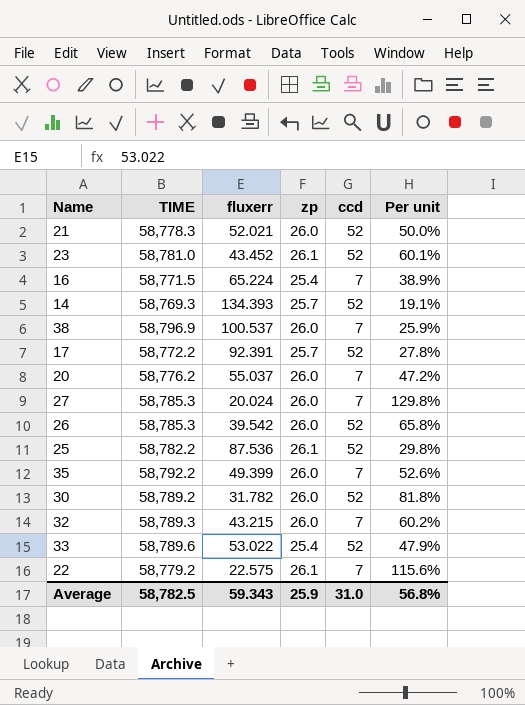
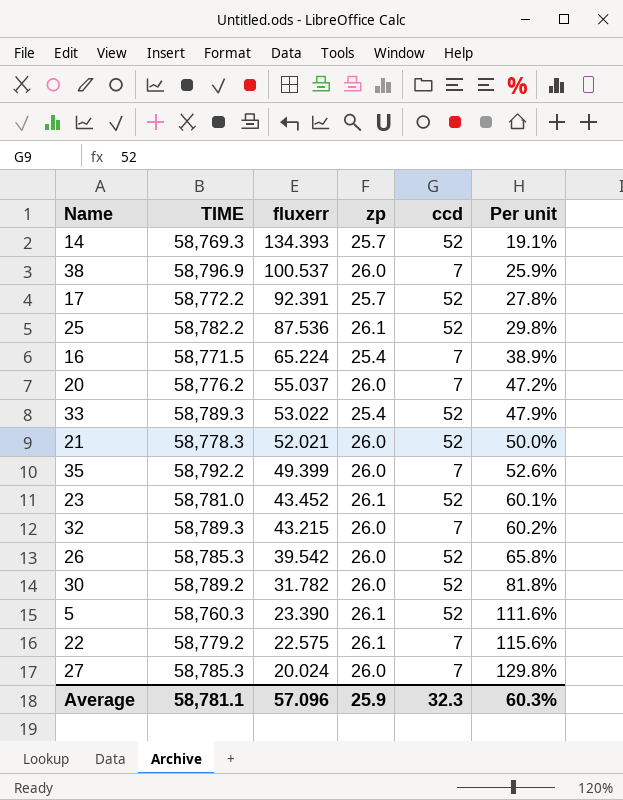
row order: none -> fluxerr descending
33 | TIME: 58,789.6 -> 58,789.3
row 5: none -> 58,760.3 | 23.390 | 26.1 | 52 | 111.6%
Average | TIME: 58,782.5 -> 58,781.1
Average | fluxerr: 59.343 -> 57.096
Average | ccd: 31.0 -> 32.3
Average | Per unit: 56.8% -> 60.3%

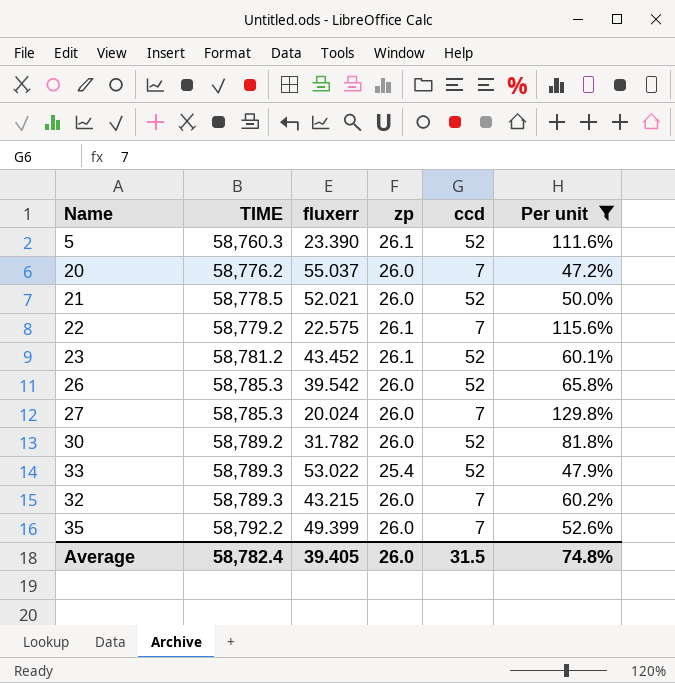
filter: none -> Per unit >= 47.2%
row order: fluxerr descending -> TIME ascending
21 | TIME: 58,778.3 -> 58,778.5
23 | TIME: 58,781.0 -> 58,781.2
Average | TIME: 58,781.1 -> 58,782.4
Average | fluxerr: 57.096 -> 39.405
Average | zp: 25.9 -> 26.0
Average | ccd: 32.3 -> 31.5
Average | Per unit: 60.3% -> 74.8%

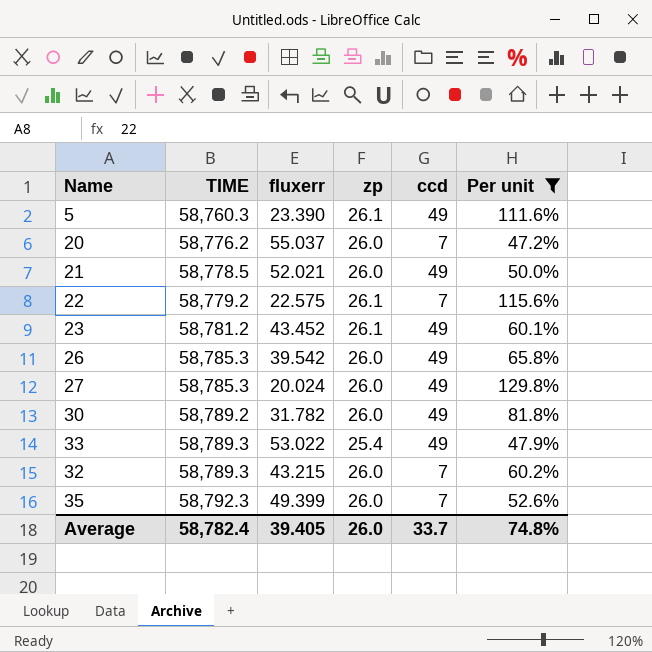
5 | ccd: 52 -> 49
21 | ccd: 52 -> 49
23 | ccd: 52 -> 49
26 | ccd: 52 -> 49
27 | ccd: 7 -> 49
30 | ccd: 52 -> 49
33 | ccd: 52 -> 49
35 | TIME: 58,792.2 -> 58,792.3
Average | ccd: 31.5 -> 33.7

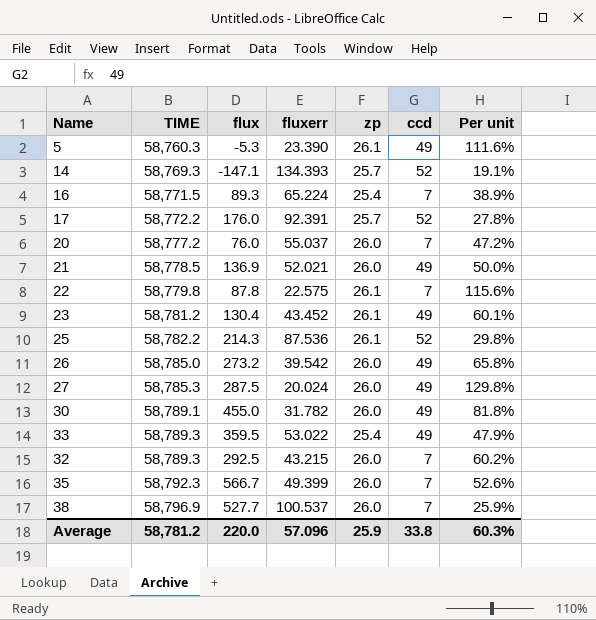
filter: Per unit >= 47.2% -> none
column flux | position: none -> 3
20 | TIME: 58,776.2 -> 58,777.2
22 | TIME: 58,779.2 -> 58,779.8
26 | TIME: 58,785.3 -> 58,785.0
30 | TIME: 58,789.2 -> 58,789.1
Average | TIME: 58,782.4 -> 58,781.2
Average | fluxerr: 39.405 -> 57.096
Average | zp: 26.0 -> 25.9
Average | ccd: 33.7 -> 33.8
Average | Per unit: 74.8% -> 60.3%

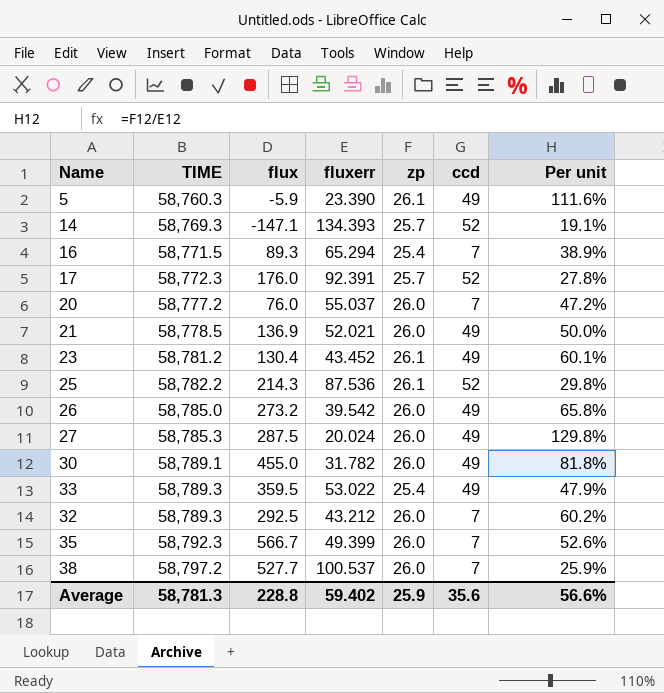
row 22: 58,779.8 | 87.8 | 22.575 | 26.1 | 7 | 115.6% -> none
5 | flux: -5.3 -> -5.9
16 | fluxerr: 65.224 -> 65.294
17 | TIME: 58,772.2 -> 58,772.3
32 | fluxerr: 43.215 -> 43.212
38 | TIME: 58,796.9 -> 58,797.2
Average | TIME: 58,781.2 -> 58,781.3
Average | flux: 220.0 -> 228.8
Average | fluxerr: 57.096 -> 59.402
Average | ccd: 33.8 -> 35.6
Average | Per unit: 60.3% -> 56.6%

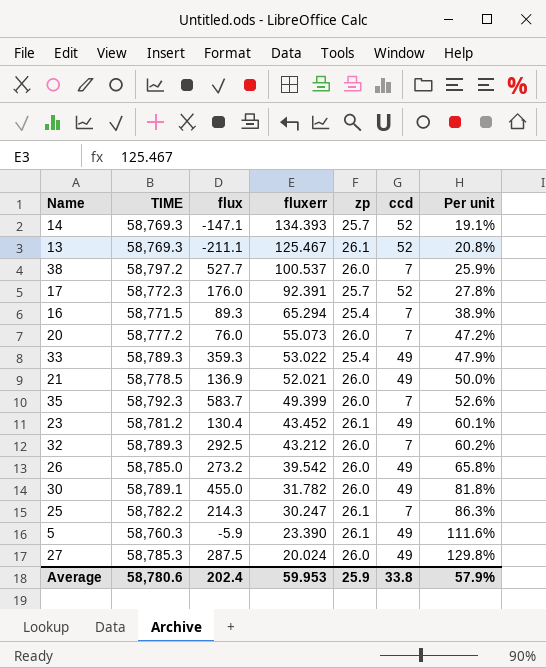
row order: TIME ascending -> fluxerr descending
row 13: none -> 58,769.3 | -211.1 | 125.467 | 26.1 | 52 | 20.8%
20 | fluxerr: 55.037 -> 55.073
33 | flux: 359.5 -> 359.3
35 | flux: 566.7 -> 583.7
25 | fluxerr: 87.536 -> 30.247
25 | ccd: 52 -> 7
25 | Per unit: 29.8% -> 86.3%
Average | TIME: 58,781.3 -> 58,780.6
Average | flux: 228.8 -> 202.4
Average | fluxerr: 59.402 -> 59.953
Average | ccd: 35.6 -> 33.8
Average | Per unit: 56.6% -> 57.9%

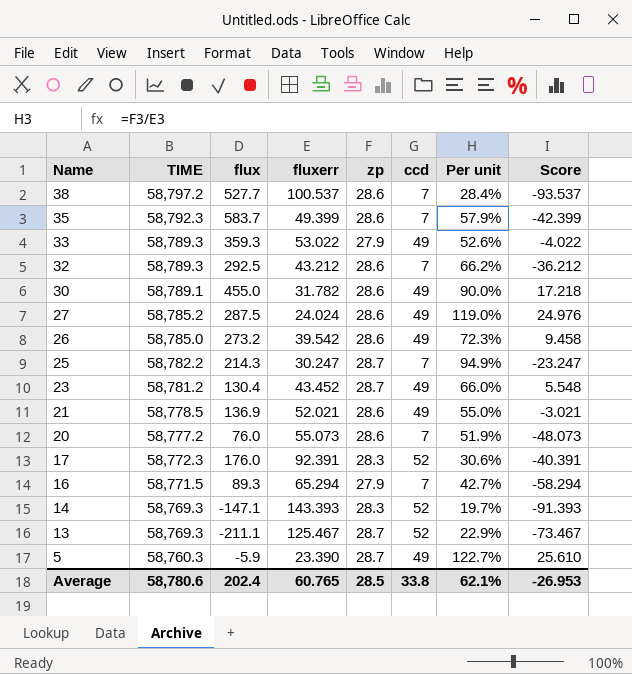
row order: fluxerr descending -> Name descending
column Score | formula: none -> [ccd] - [fluxerr]
38 | zp: 26.0 -> 28.6
38 | Per unit: 25.9% -> 28.4%
35 | zp: 26.0 -> 28.6
35 | Per unit: 52.6% -> 57.9%
33 | zp: 25.4 -> 27.9
33 | Per unit: 47.9% -> 52.6%
32 | zp: 26.0 -> 28.6
32 | Per unit: 60.2% -> 66.2%
30 | zp: 26.0 -> 28.6
30 | Per unit: 81.8% -> 90.0%
27 | TIME: 58,785.3 -> 58,785.2
27 | fluxerr: 20.024 -> 24.024
27 | zp: 26.0 -> 28.6
27 | Per unit: 129.8% -> 119.0%
26 | zp: 26.0 -> 28.6
26 | Per unit: 65.8% -> 72.3%
25 | zp: 26.1 -> 28.7
25 | Per unit: 86.3% -> 94.9%
23 | zp: 26.1 -> 28.7
23 | Per unit: 60.1% -> 66.0%
21 | zp: 26.0 -> 28.6
21 | Per unit: 50.0% -> 55.0%
20 | zp: 26.0 -> 28.6
20 | Per unit: 47.2% -> 51.9%
17 | zp: 25.7 -> 28.3
17 | Per unit: 27.8% -> 30.6%
16 | zp: 25.4 -> 27.9
16 | Per unit: 38.9% -> 42.7%
14 | fluxerr: 134.393 -> 143.393
14 | zp: 25.7 -> 28.3
14 | Per unit: 19.1% -> 19.7%
13 | zp: 26.1 -> 28.7
13 | Per unit: 20.8% -> 22.9%
5 | zp: 26.1 -> 28.7
5 | Per unit: 111.6% -> 122.7%
Average | fluxerr: 59.953 -> 60.765
Average | zp: 25.9 -> 28.5
Average | Per unit: 57.9% -> 62.1%

